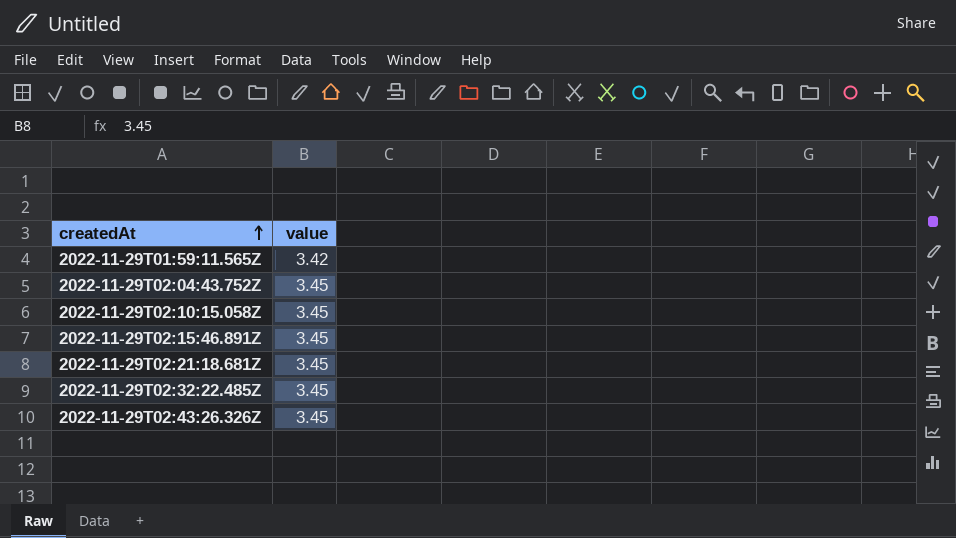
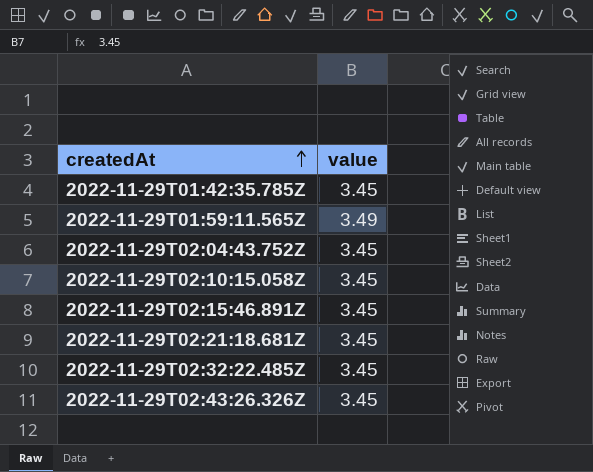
row 2022-11-29T01:42:35.785Z: none -> 3.45
2022-11-29T01:59:11.565Z | value: 3.42 -> 3.49

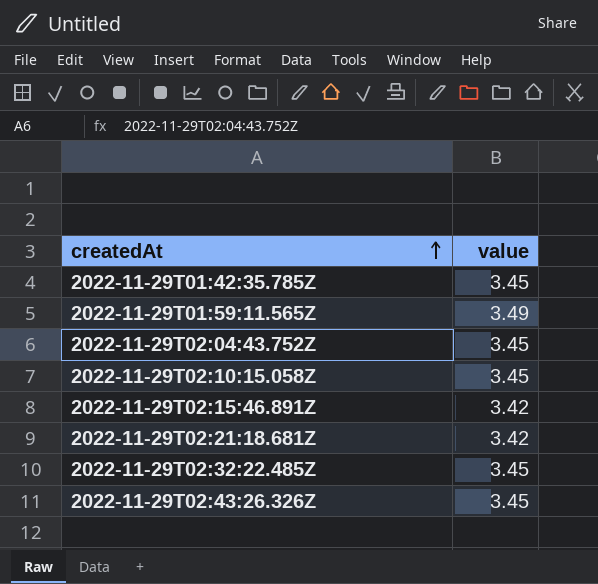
2022-11-29T02:15:46.891Z | value: 3.45 -> 3.42
2022-11-29T02:21:18.681Z | value: 3.45 -> 3.42

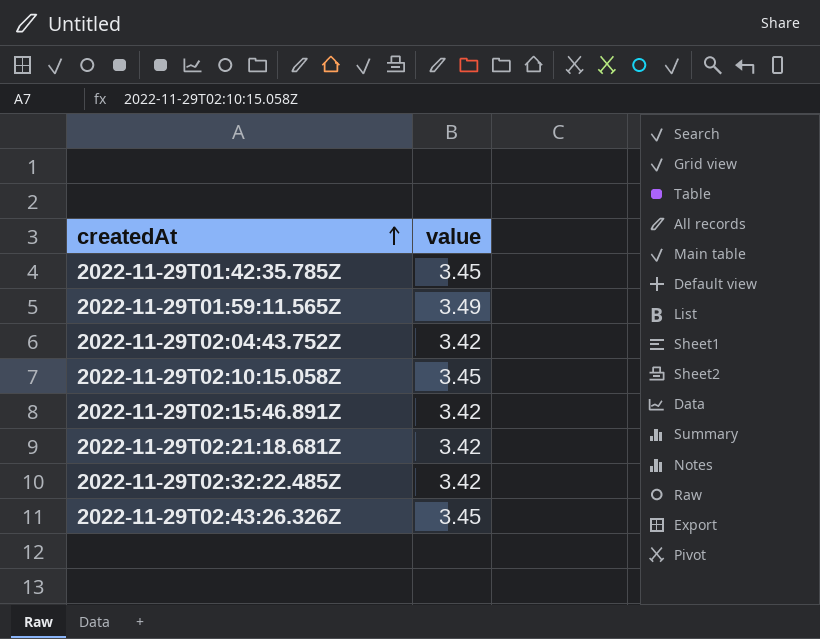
2022-11-29T02:04:43.752Z | value: 3.45 -> 3.42
2022-11-29T02:32:22.485Z | value: 3.45 -> 3.42

